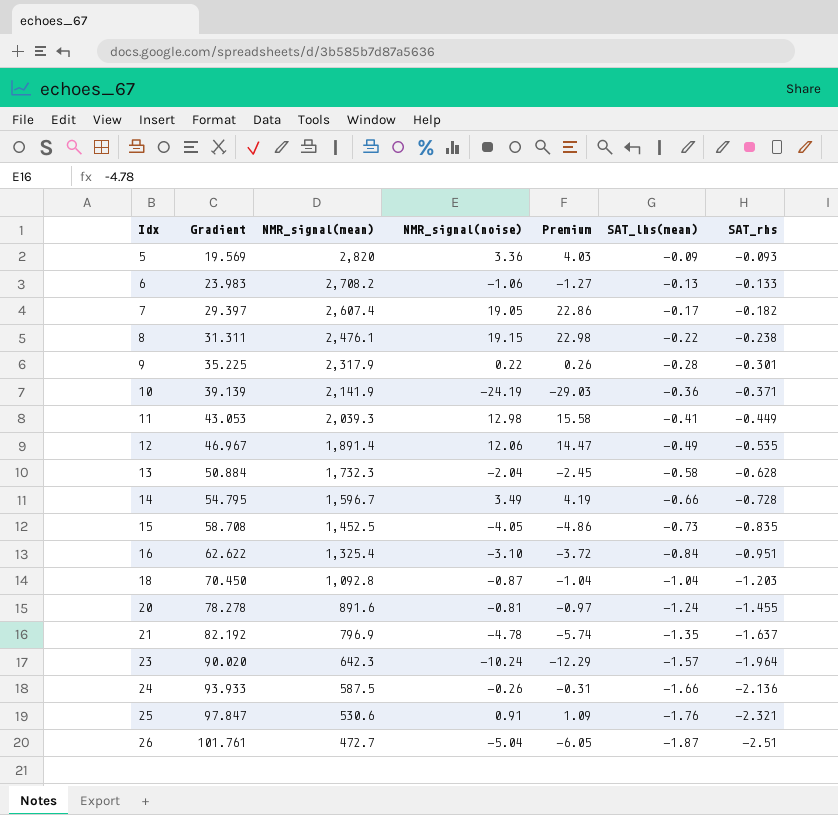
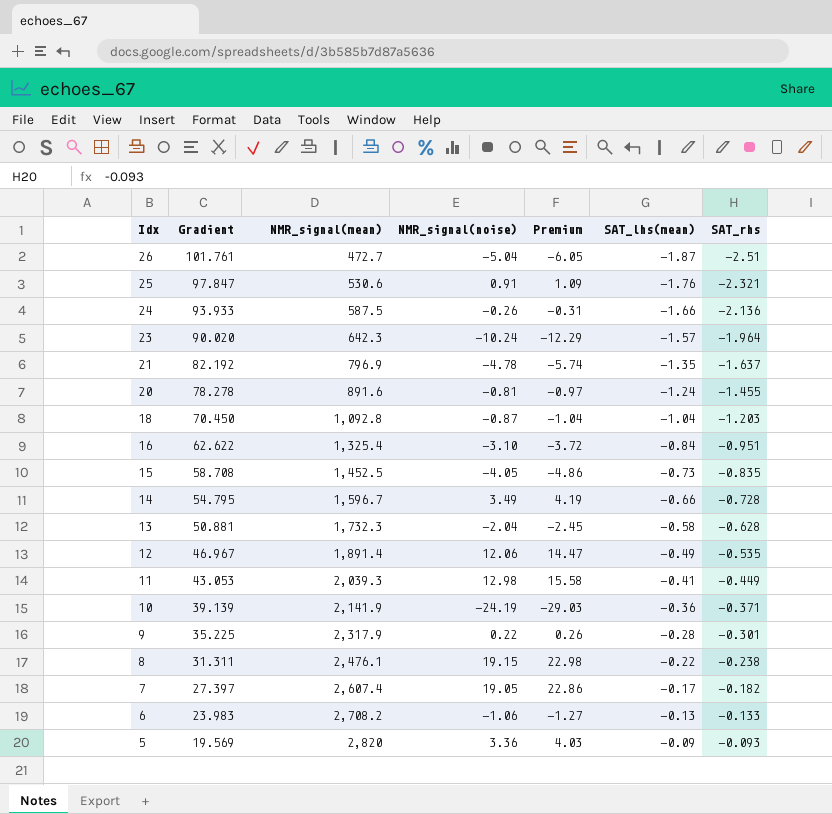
row order: Idx ascending -> Idx descending
13 | Gradient: 50.884 -> 50.881
7 | Gradient: 29.397 -> 27.397

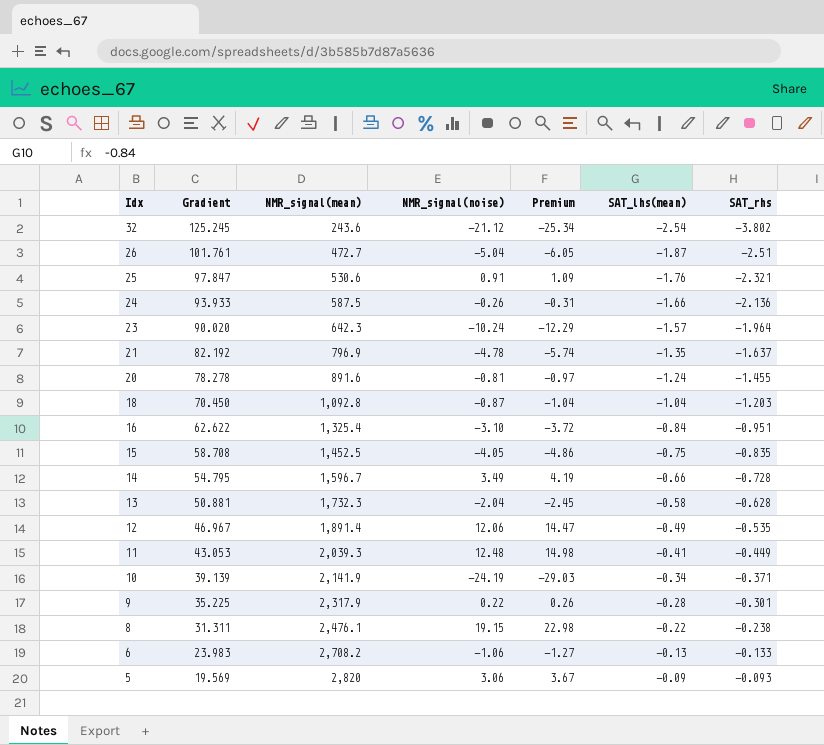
row 7: 27.397 | 2,607.4 | 19.05 | 22.86 | -0.17 | -0.182 -> none
row 32: none -> 125.245 | 243.6 | -21.12 | -25.34 | -2.54 | -3.802
15 | SAT_lhs(mean): -0.73 -> -0.75
11 | NMR_signal(noise): 12.98 -> 12.48
11 | Premium: 15.58 -> 14.98
10 | SAT_lhs(mean): -0.36 -> -0.34
5 | NMR_signal(noise): 3.36 -> 3.06
5 | Premium: 4.03 -> 3.67

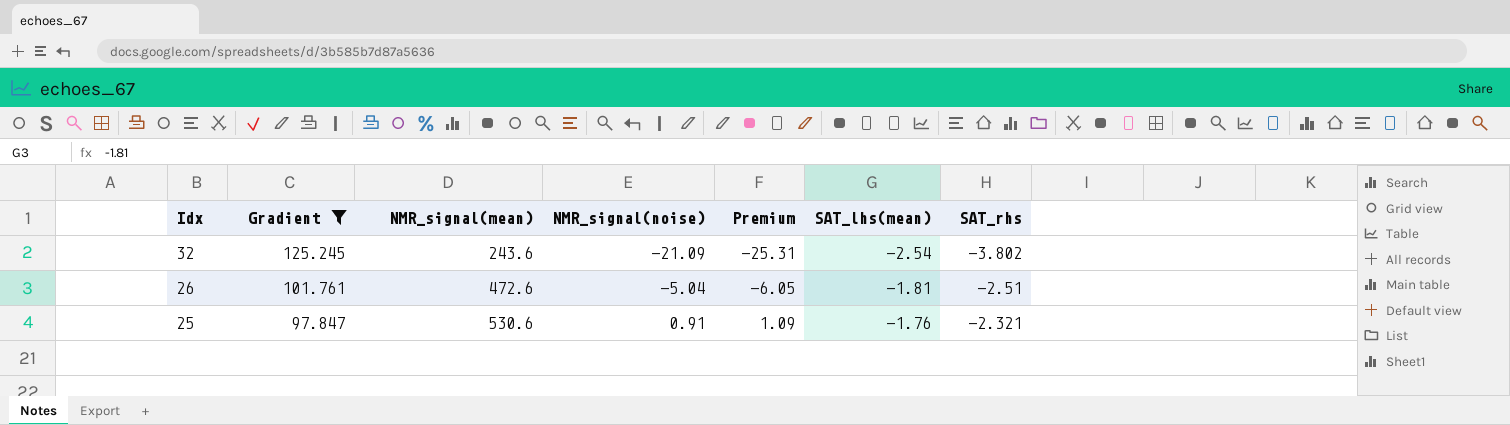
filter: none -> Gradient >= 97.847
32 | NMR_signal(noise): -21.12 -> -21.09
32 | Premium: -25.34 -> -25.31
26 | NMR_signal(mean): 472.7 -> 472.6
26 | SAT_lhs(mean): -1.87 -> -1.81

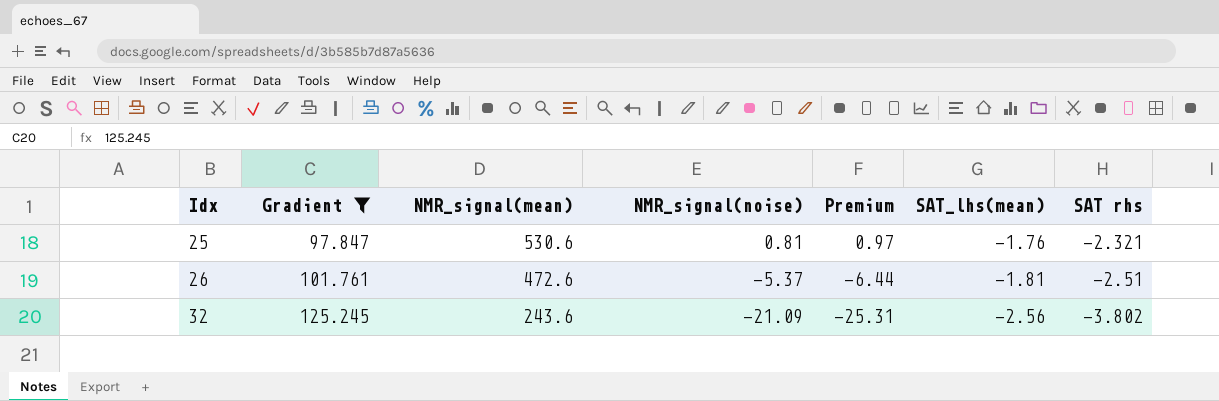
row order: Idx descending -> Idx ascending
column name: SAT_rhs -> SAT rhs
25 | NMR_signal(noise): 0.91 -> 0.81
25 | Premium: 1.09 -> 0.97
26 | NMR_signal(noise): -5.04 -> -5.37
26 | Premium: -6.05 -> -6.44
32 | SAT_lhs(mean): -2.54 -> -2.56

